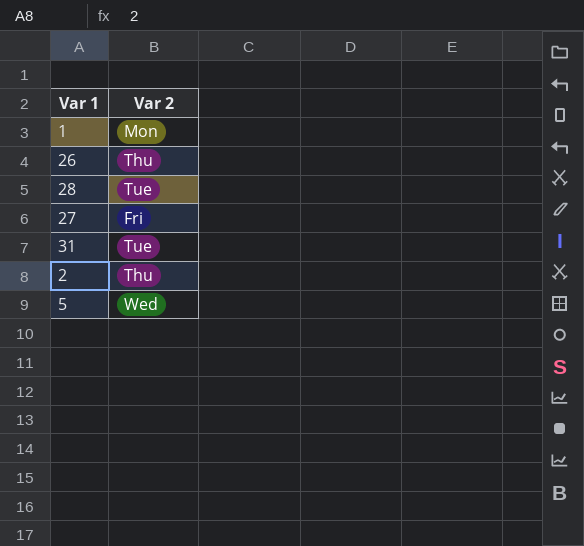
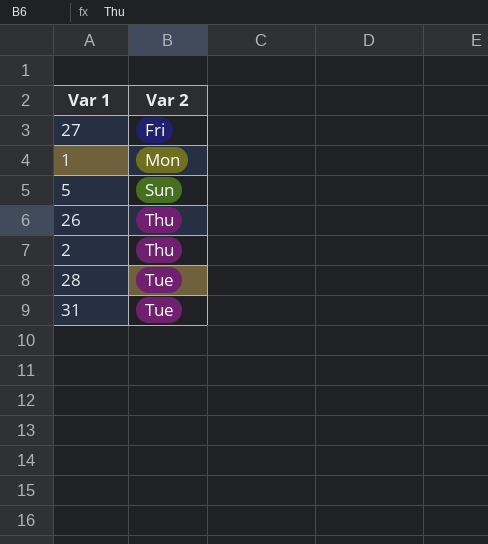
row order: none -> Var 2 ascending
5 | Var 2: Wed -> Sun

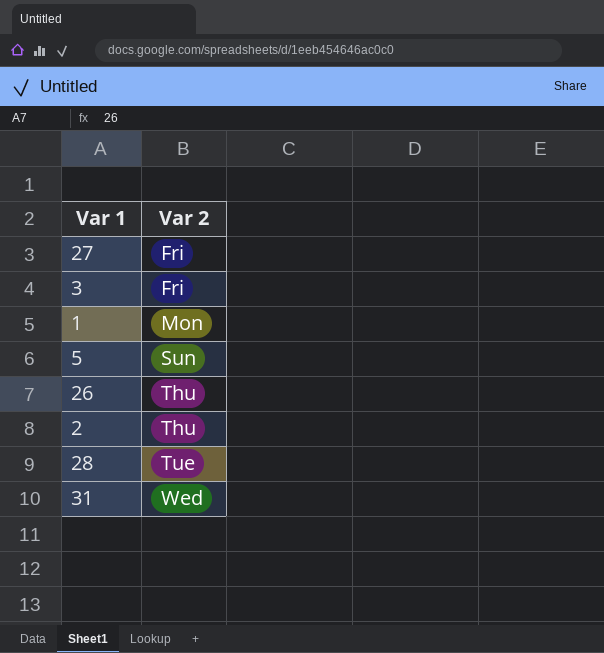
row 3: none -> Fri
31 | Var 2: Tue -> Wed

